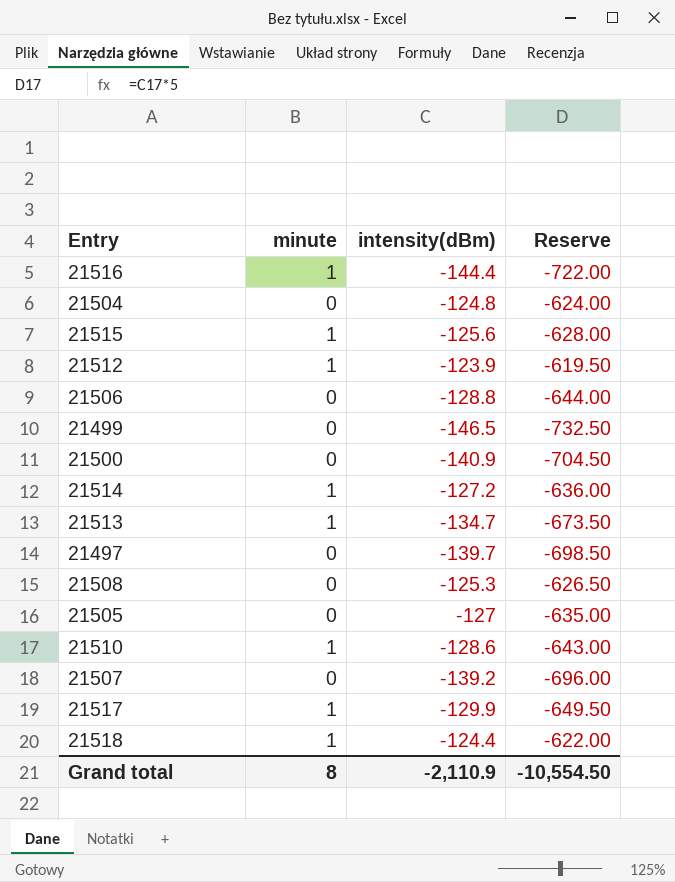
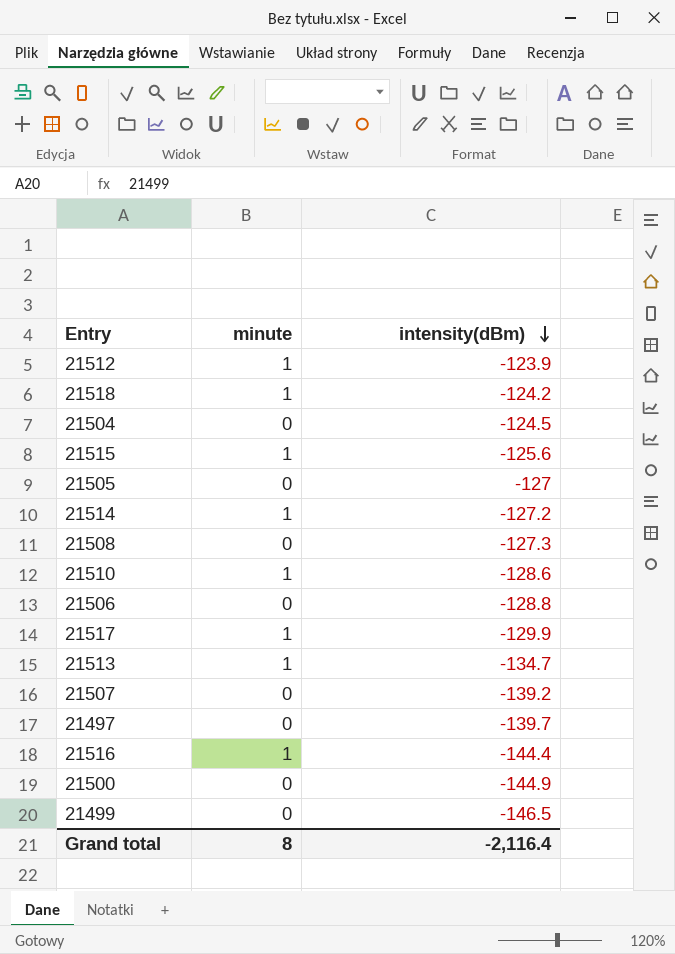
row order: none -> intensity(dBm) descending
column Reserve | formula: [intensity(dBm)] * 5 -> none
21518 | intensity(dBm): -124.4 -> -124.2
21504 | intensity(dBm): -124.8 -> -124.5
21508 | intensity(dBm): -125.3 -> -127.3
21500 | intensity(dBm): -140.9 -> -144.9
Grand total | intensity(dBm): -2,110.9 -> -2,116.4

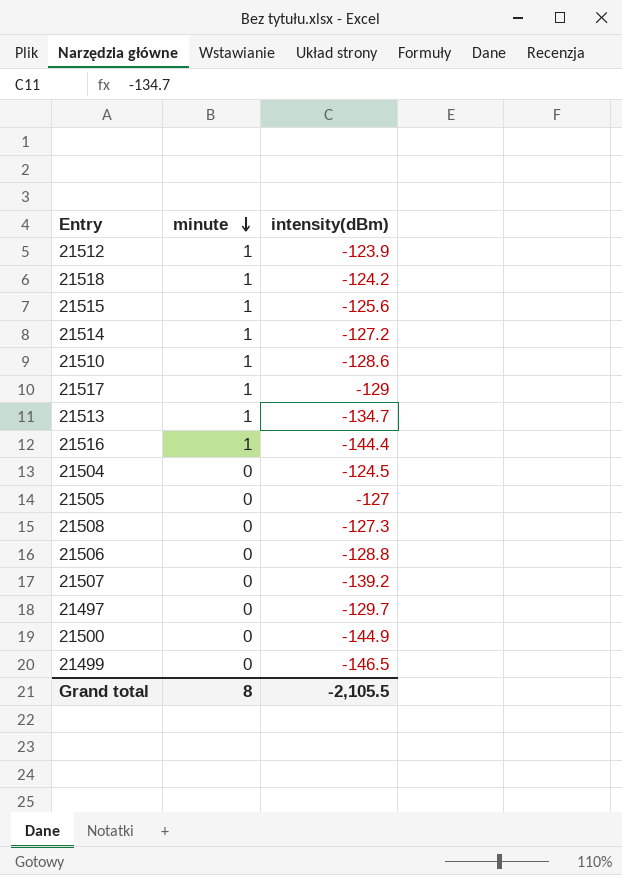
row order: intensity(dBm) descending -> minute descending
21517 | intensity(dBm): -129.9 -> -129
21497 | intensity(dBm): -139.7 -> -129.7
Grand total | intensity(dBm): -2,116.4 -> -2,105.5

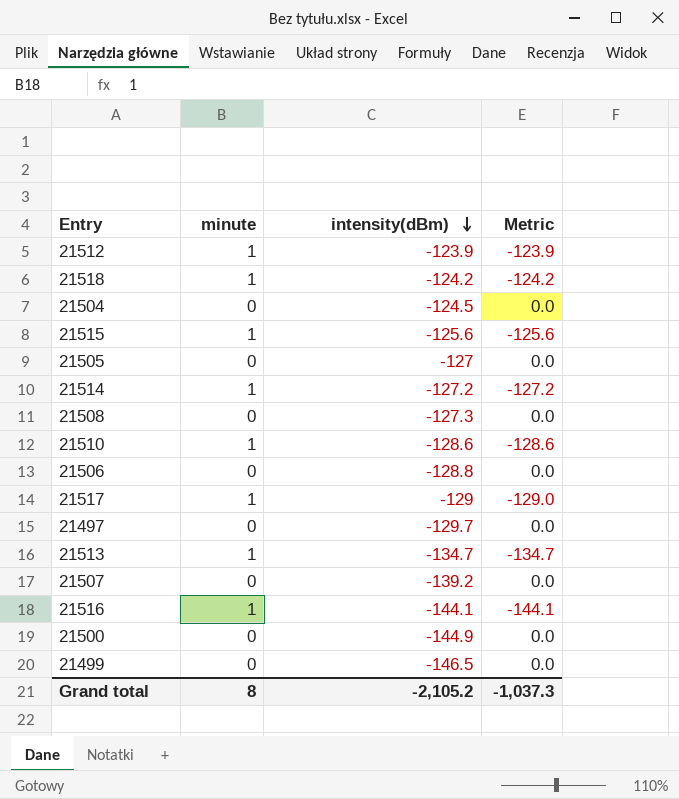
row order: minute descending -> intensity(dBm) descending
column Metric | formula: none -> [minute] * [intensity(dBm)]
21516 | intensity(dBm): -144.4 -> -144.1
Grand total | intensity(dBm): -2,105.5 -> -2,105.2

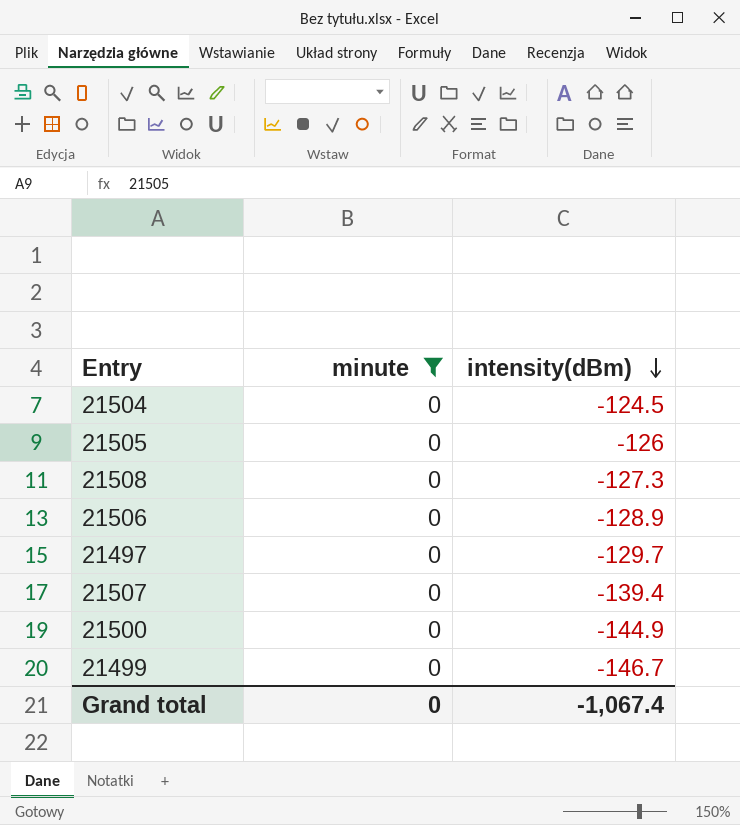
filter: none -> minute = 0
column Metric | formula: [minute] * [intensity(dBm)] -> none
21505 | intensity(dBm): -127 -> -126
21506 | intensity(dBm): -128.8 -> -128.9
21507 | intensity(dBm): -139.2 -> -139.4
21499 | intensity(dBm): -146.5 -> -146.7
Grand total | minute: 8 -> 0
Grand total | intensity(dBm): -2,105.2 -> -1,067.4

